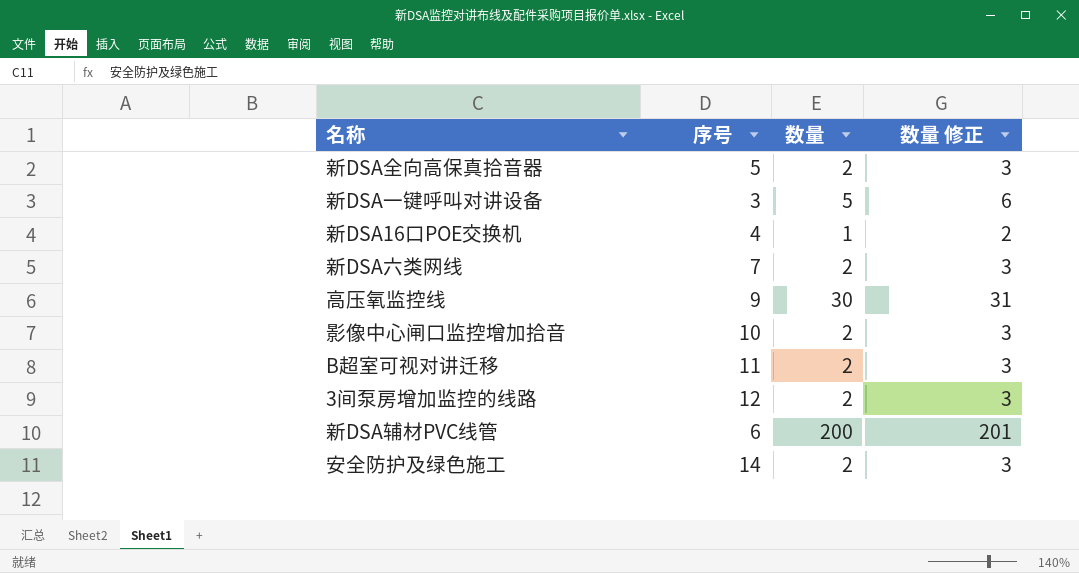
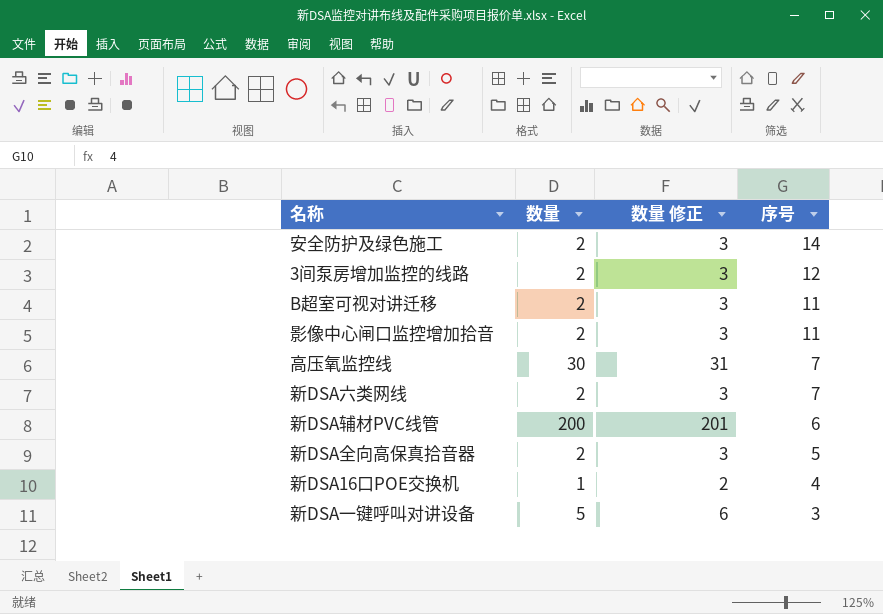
row order: none -> 序号 descending
column 序号 | position: 2 -> 4
影像中心闸口监控增加拾音 | 序号: 10 -> 11
高压氧监控线 | 序号: 9 -> 7

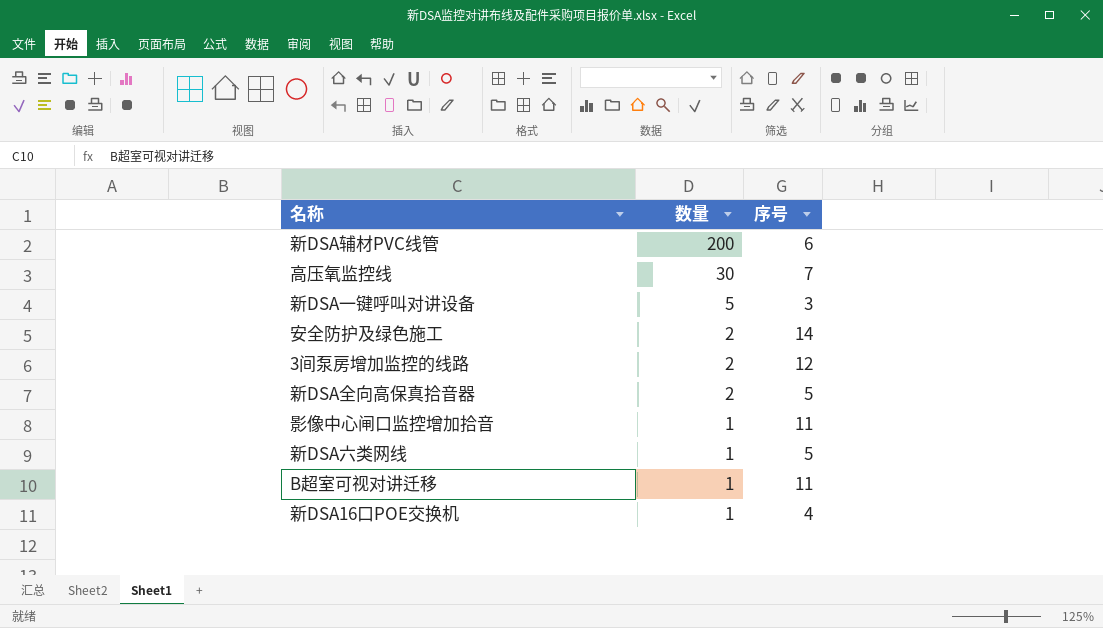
row order: 序号 descending -> 数量 descending
column 数量 修正 | formula: [数量] + 1 -> none
影像中心闸口监控增加拾音 | 数量: 2 -> 1
新DSA六类网线 | 数量: 2 -> 1
新DSA六类网线 | 序号: 7 -> 5
B超室可视对讲迁移 | 数量: 2 -> 1

